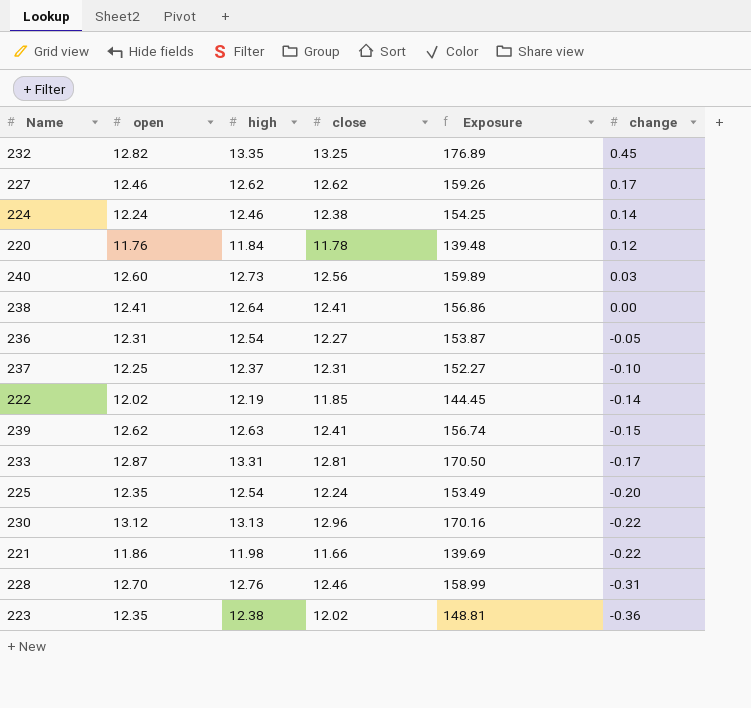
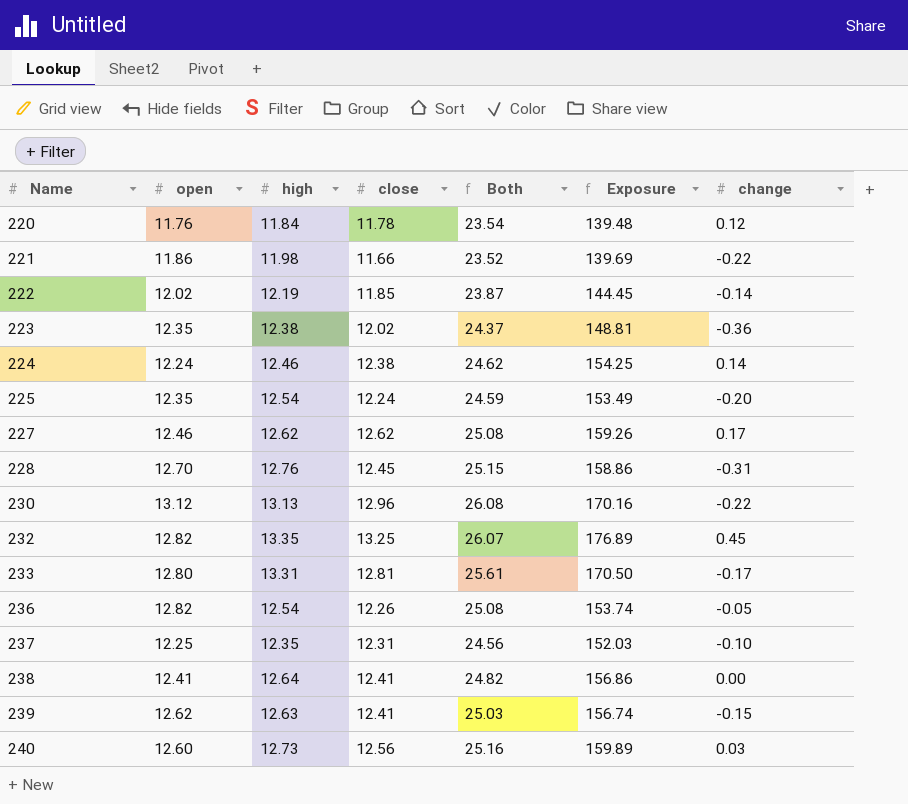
row order: change descending -> Name ascending
column Both | formula: none -> [open] + [close]
228 | close: 12.46 -> 12.45
228 | Exposure: 158.99 -> 158.86
233 | open: 12.87 -> 12.80
236 | open: 12.31 -> 12.82
236 | close: 12.27 -> 12.26
236 | Exposure: 153.87 -> 153.74
237 | high: 12.37 -> 12.35
237 | Exposure: 152.27 -> 152.03

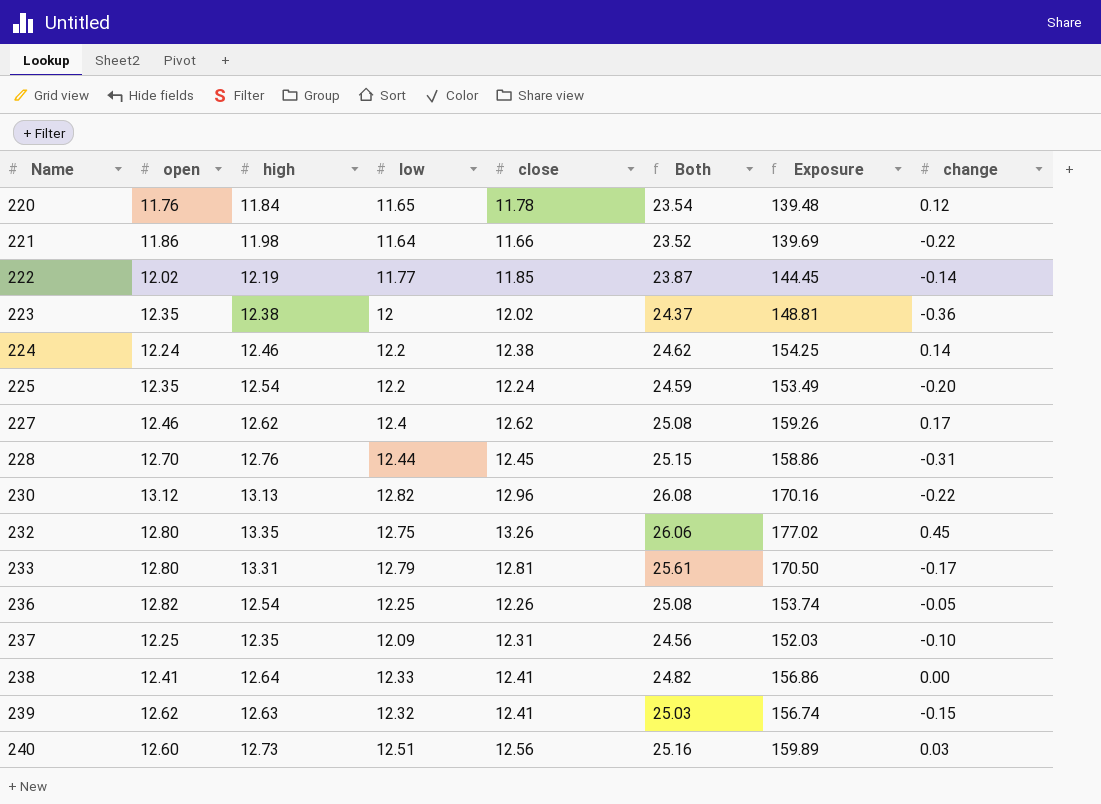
column low | position: none -> 4
232 | open: 12.82 -> 12.80
232 | close: 13.25 -> 13.26
232 | Both: 26.07 -> 26.06
232 | Exposure: 176.89 -> 177.02

